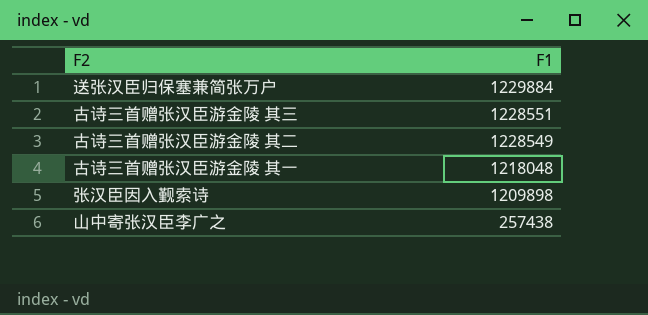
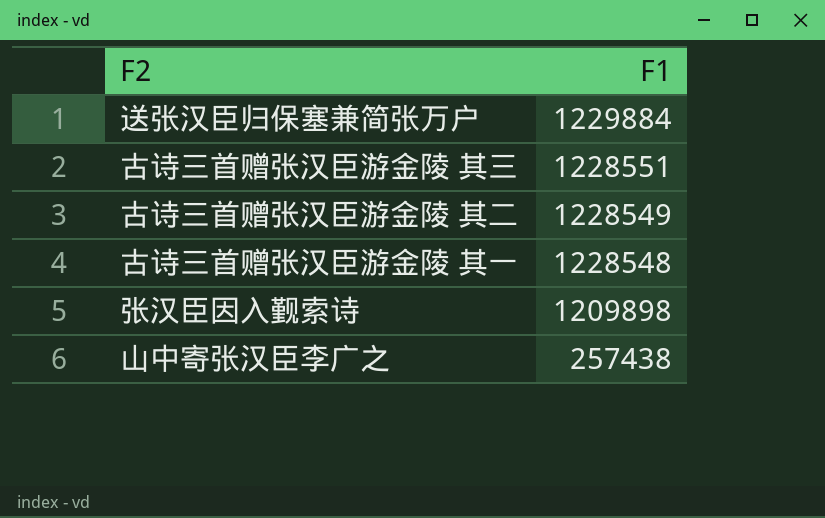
古诗三首赠张汉臣游金陵 其一 | F1: 1218048 -> 1228548

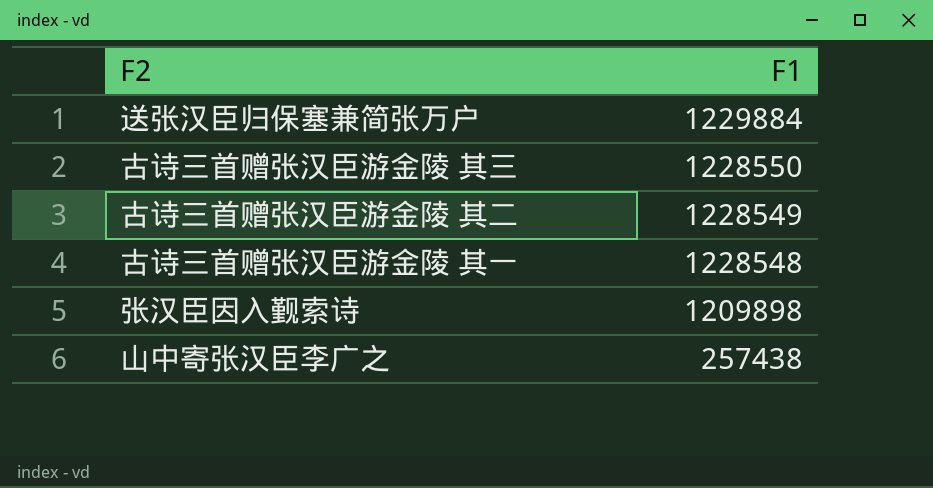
古诗三首赠张汉臣游金陵 其三 | F1: 1228551 -> 1228550

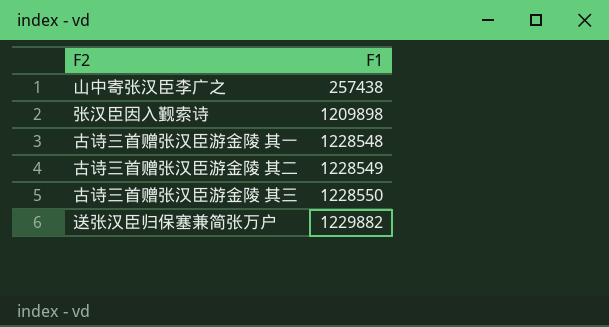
row order: F1 descending -> F1 ascending
送张汉臣归保塞兼简张万户 | F1: 1229884 -> 1229882

